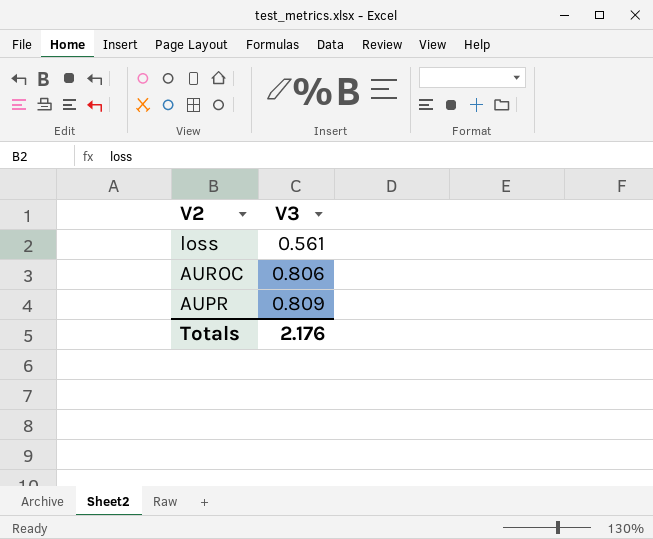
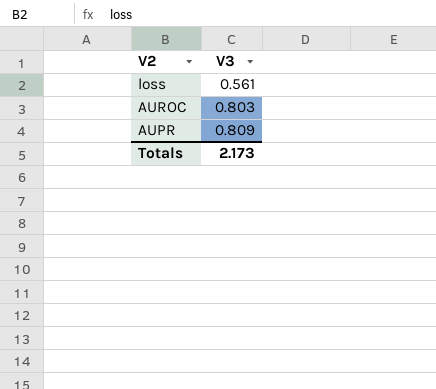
AUROC | V3: 0.806 -> 0.803
Totals | V3: 2.176 -> 2.173

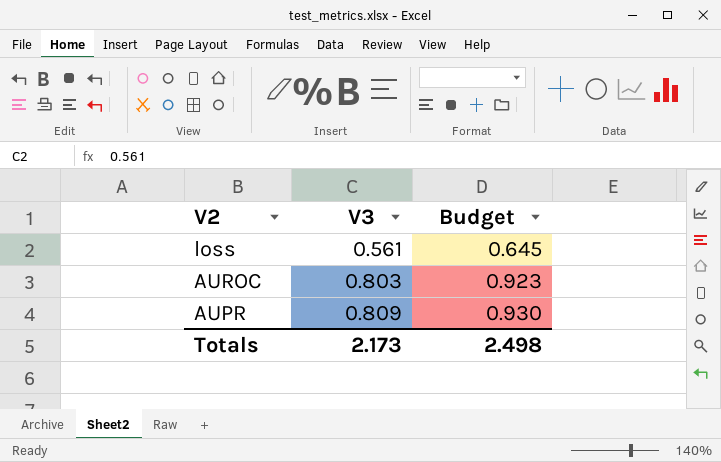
column Budget | formula: none -> [V3] * 1.15

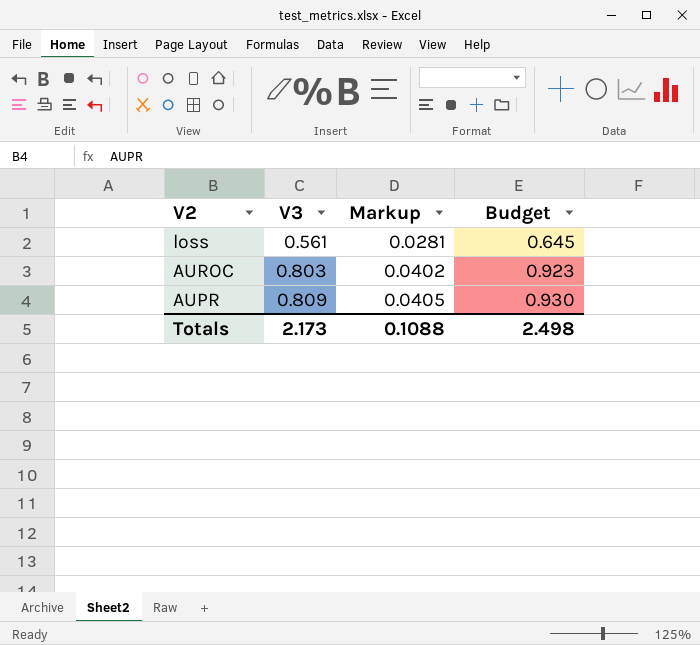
column Markup | formula: none -> [V3] * 0.05

